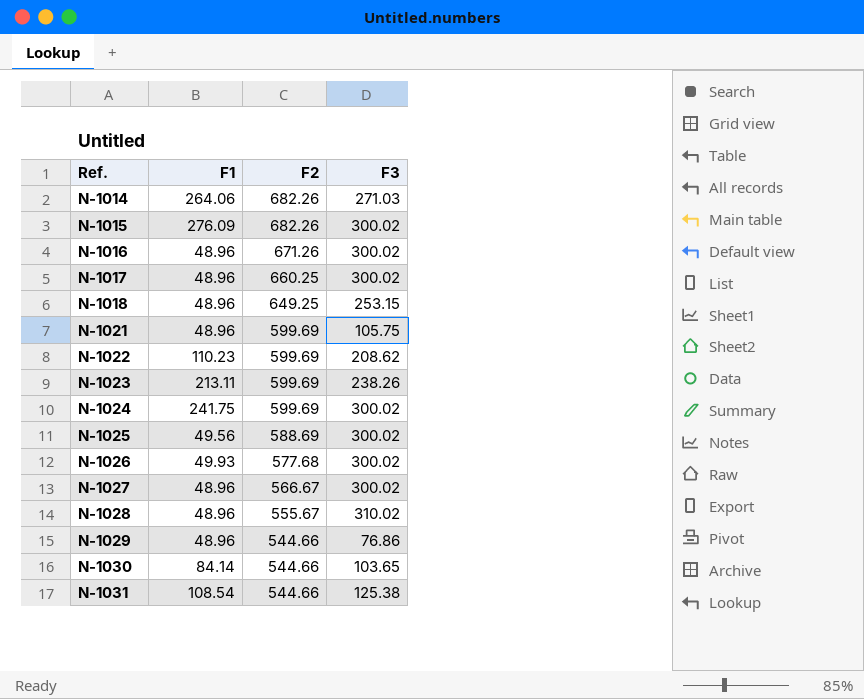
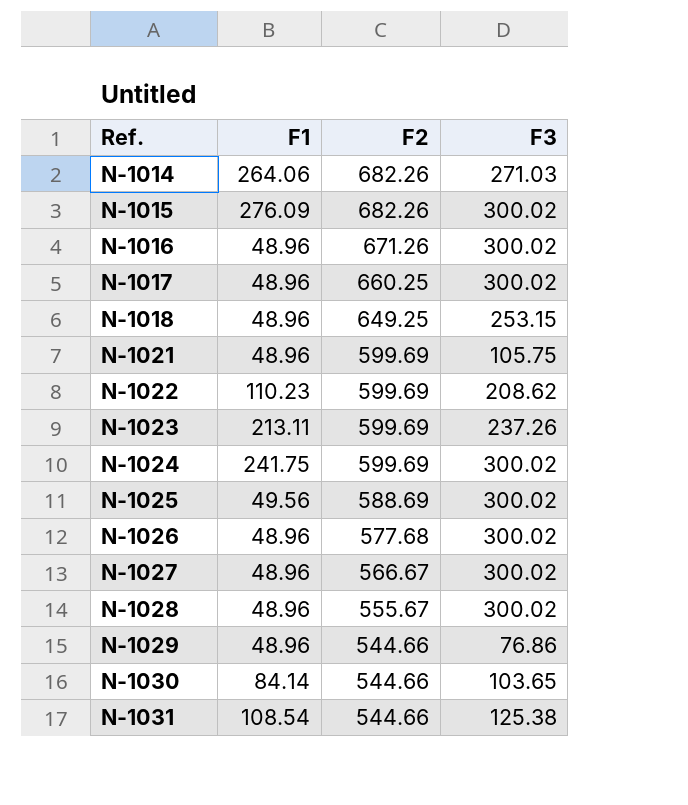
N-1023 | F3: 238.26 -> 237.26
N-1026 | F1: 49.93 -> 48.96
N-1028 | F3: 310.02 -> 300.02

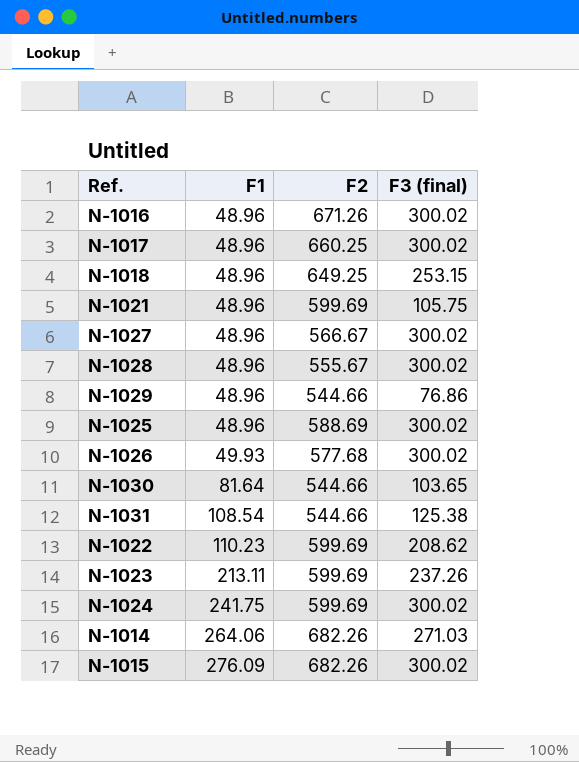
row order: Ref. ascending -> F1 ascending
column name: F3 -> F3 (final)
N-1025 | F1: 49.56 -> 48.96
N-1026 | F1: 48.96 -> 49.93
N-1030 | F1: 84.14 -> 81.64

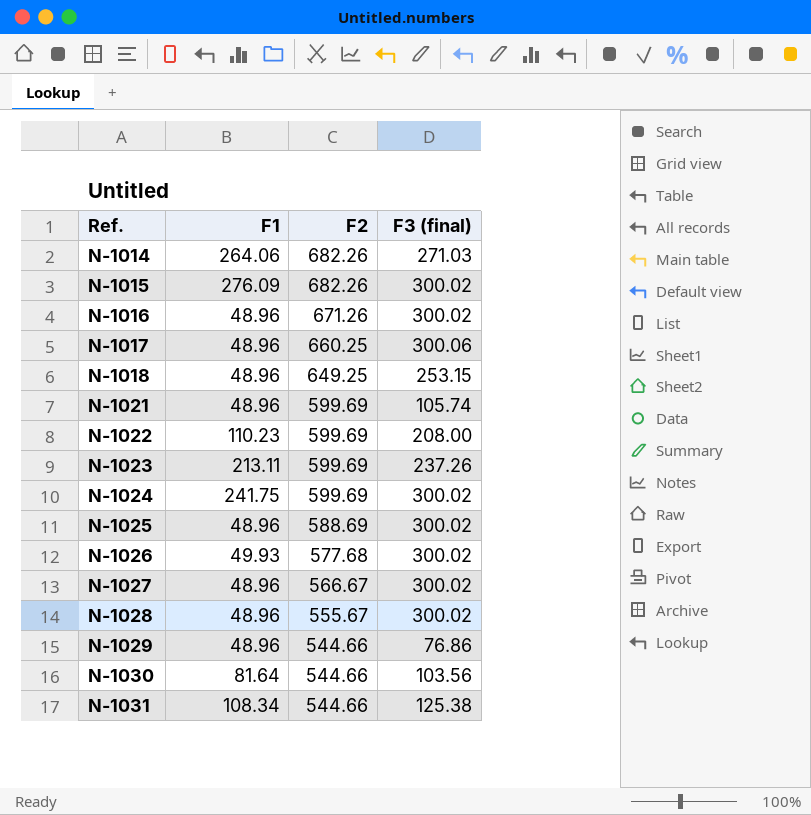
row order: F1 ascending -> Ref. ascending
N-1017 | F3 (final): 300.02 -> 300.06
N-1021 | F3 (final): 105.75 -> 105.74
N-1022 | F3 (final): 208.62 -> 208.00
N-1030 | F3 (final): 103.65 -> 103.56
N-1031 | F1: 108.54 -> 108.34

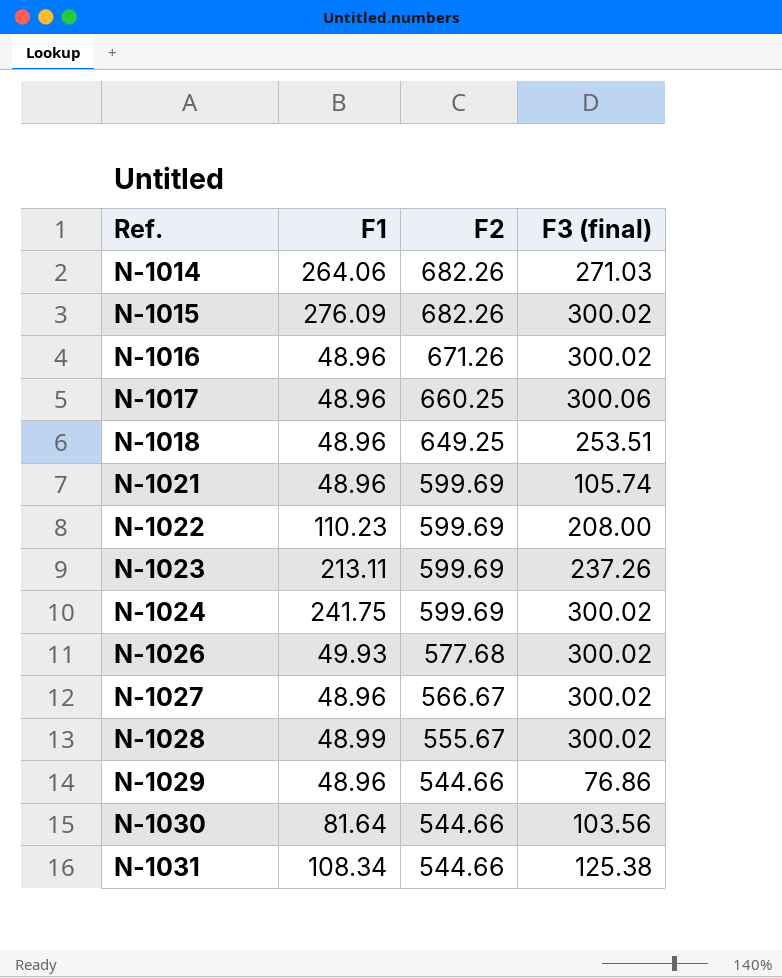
row N-1025: 48.96 | 588.69 | 300.02 -> none
N-1018 | F3 (final): 253.15 -> 253.51
N-1028 | F1: 48.96 -> 48.99

